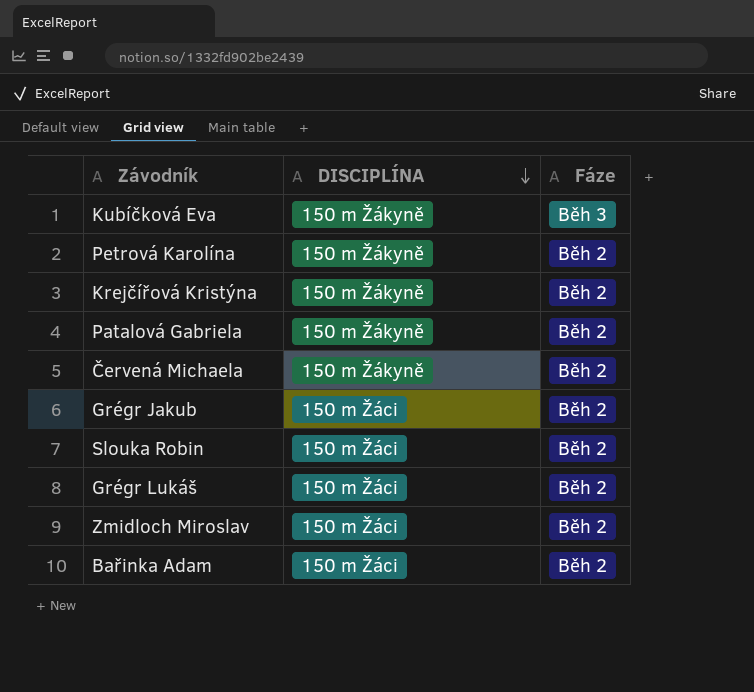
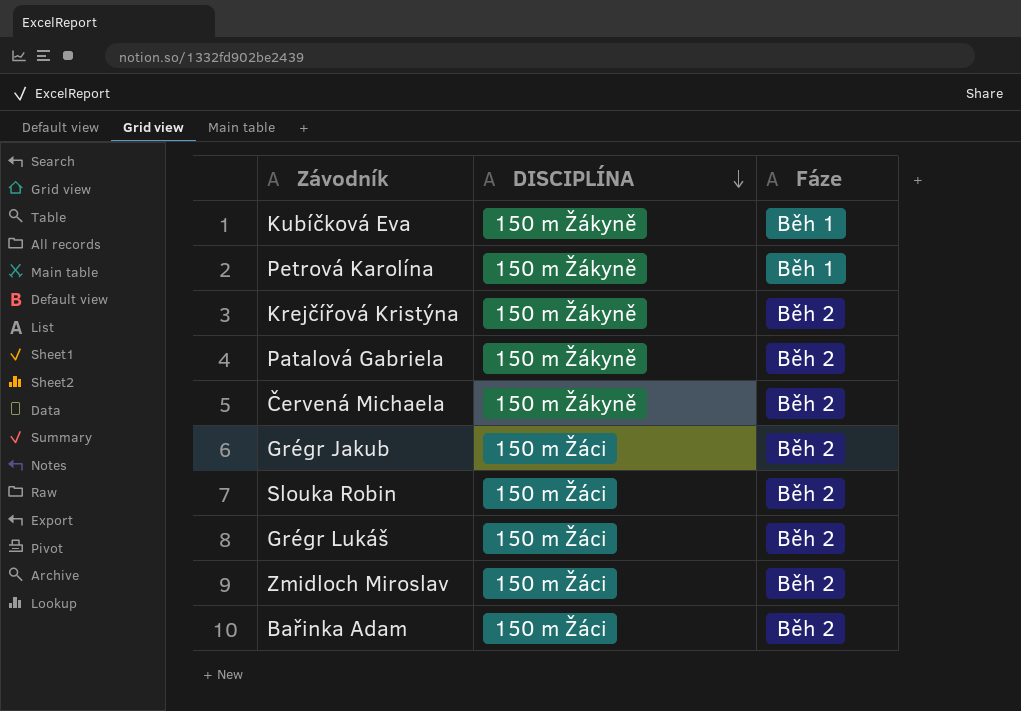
Kubíčková Eva | Fáze: Běh 3 -> Běh 1
Petrová Karolína | Fáze: Běh 2 -> Běh 1

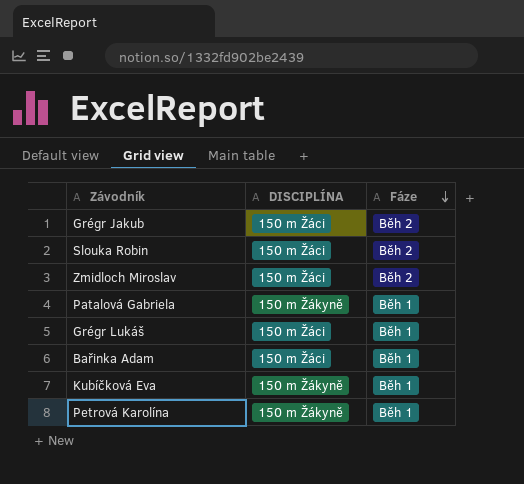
row order: DISCIPLÍNA descending -> Fáze descending
row Krejčířová Kristýna: 150 m Žákyně | Běh 2 -> none
row Červená Michaela: 150 m Žákyně | Běh 2 -> none
Patalová Gabriela | Fáze: Běh 2 -> Běh 1
Grégr Lukáš | Fáze: Běh 2 -> Běh 1
Bařinka Adam | Fáze: Běh 2 -> Běh 1

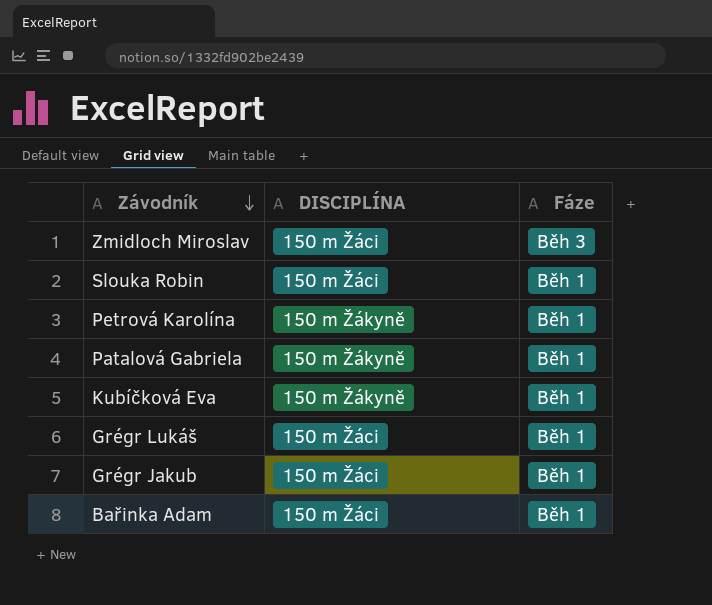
row order: Fáze descending -> Závodník descending
Zmidloch Miroslav | Fáze: Běh 2 -> Běh 3
Slouka Robin | Fáze: Běh 2 -> Běh 1
Grégr Jakub | Fáze: Běh 2 -> Běh 1

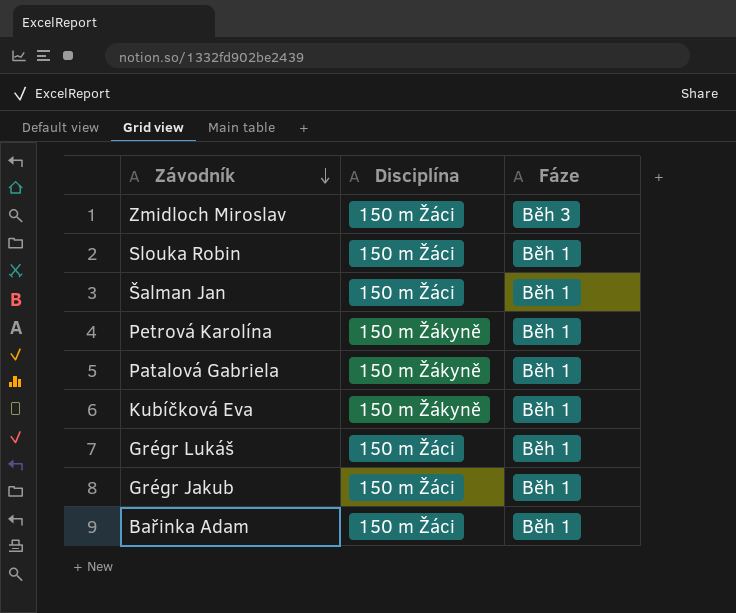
column name: DISCIPLÍNA -> Disciplína
row Šalman Jan: none -> 150 m Žáci | Běh 1

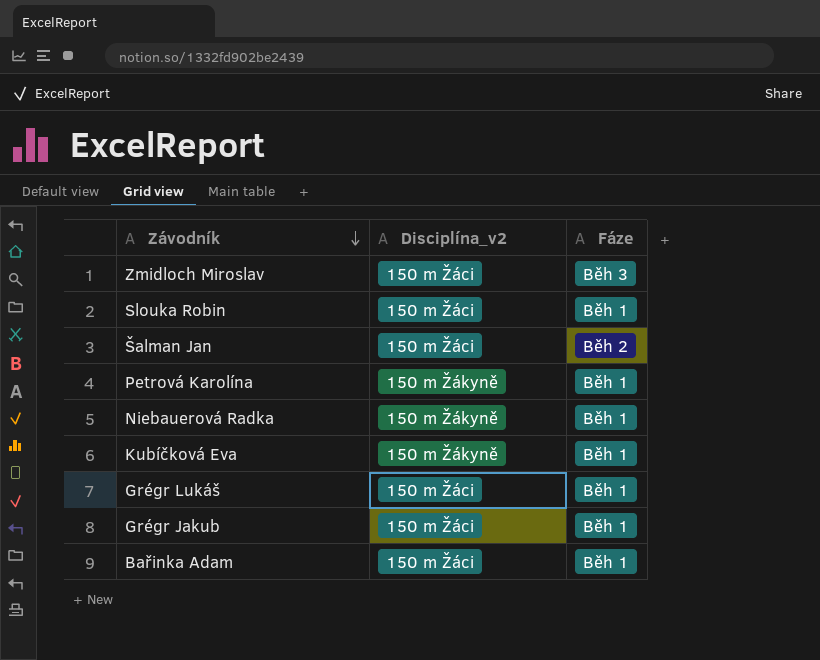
column name: Disciplína -> Disciplína_v2
row Patalová Gabriela: 150 m Žákyně | Běh 1 -> none
Šalman Jan | Fáze: Běh 1 -> Běh 2
row Niebauerová Radka: none -> 150 m Žákyně | Běh 1

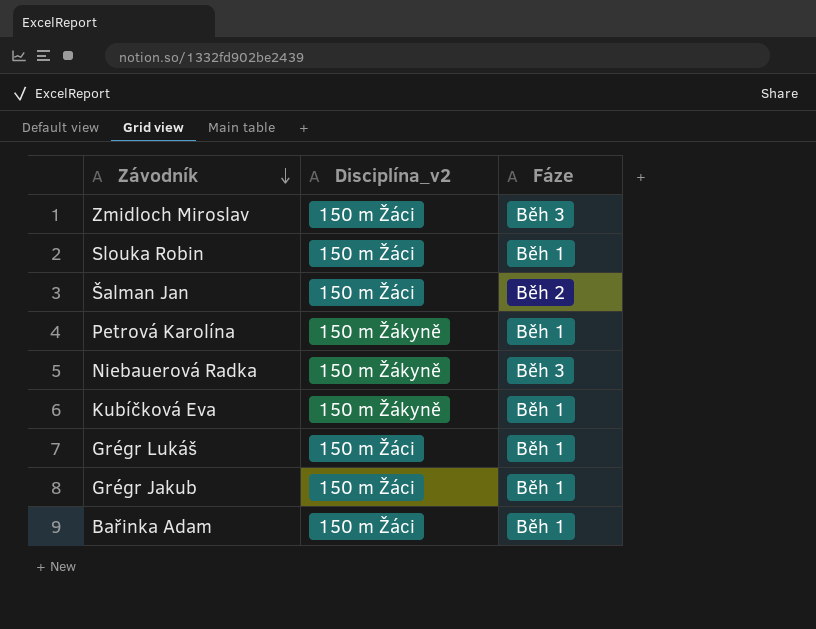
Niebauerová Radka | Fáze: Běh 1 -> Běh 3

